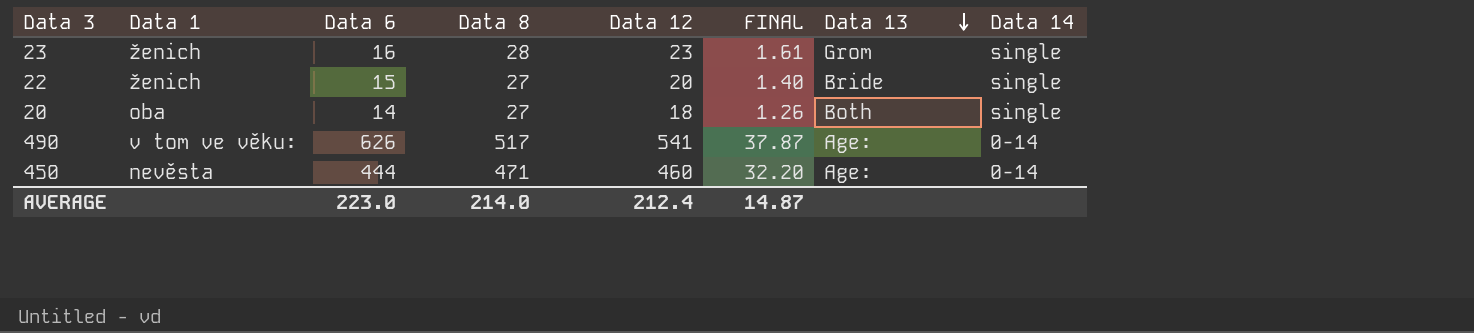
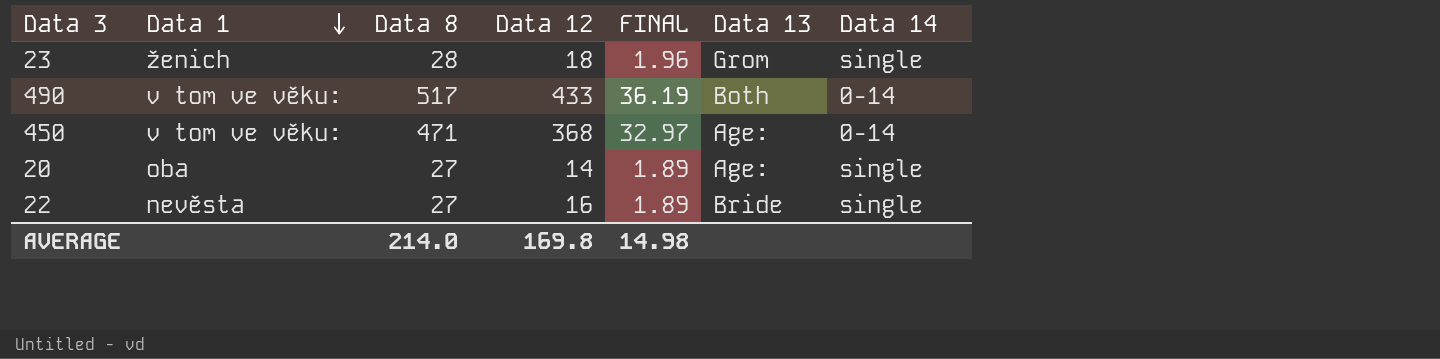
row order: Data 13 descending -> Data 1 descending
column Data 6 | position: 3 -> none
column FINAL | formula: [Data 12] * 0.07 -> [Data 8] * 0.07
23 | Data 12: 23 -> 18
490 | Data 12: 541 -> 433
490 | Data 13: Age: -> Both
450 | Data 1: nevěsta -> v tom ve věku:
450 | Data 12: 460 -> 368
20 | Data 12: 18 -> 14
20 | Data 13: Both -> Age:
22 | Data 1: ženich -> nevěsta
22 | Data 12: 20 -> 16
AVERAGE | Data 12: 212.4 -> 169.8
AVERAGE | FINAL: 14.87 -> 14.98

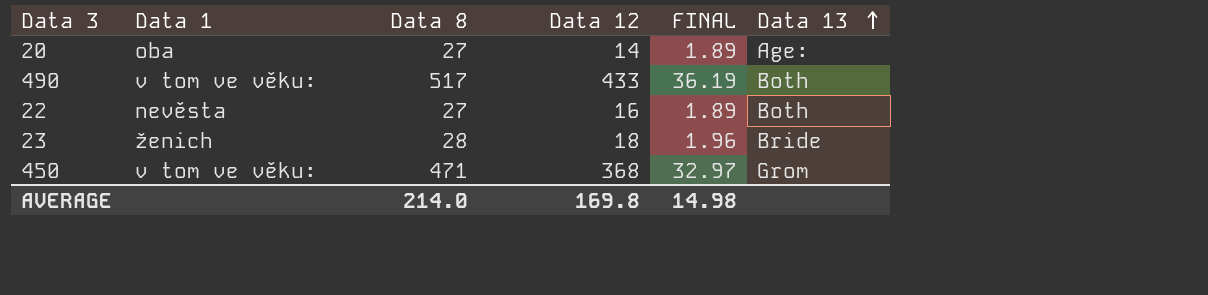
row order: Data 1 descending -> Data 13 ascending
column Data 14 | position: 7 -> none
22 | Data 13: Bride -> Both
23 | Data 13: Grom -> Bride
450 | Data 13: Age: -> Grom

